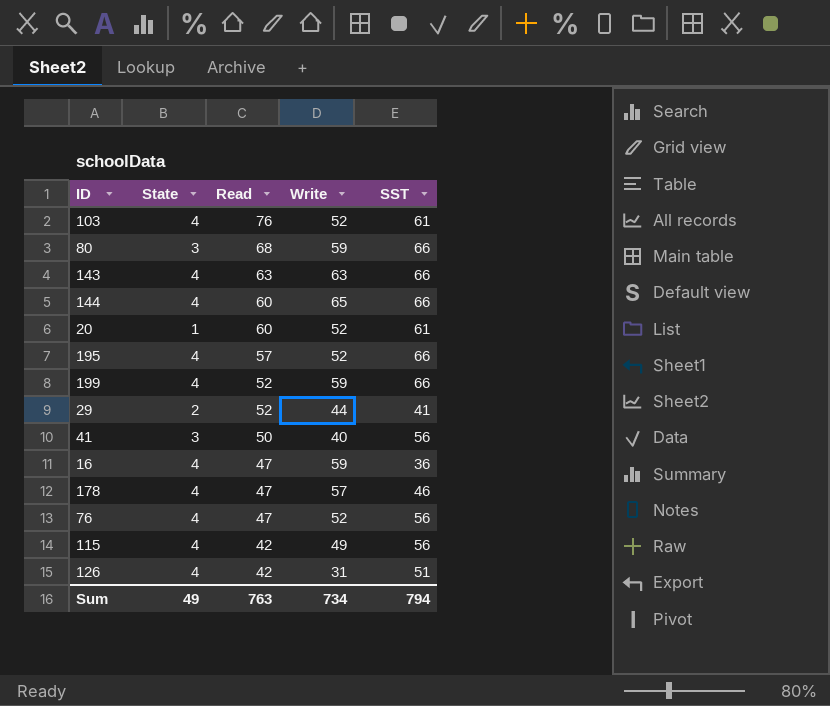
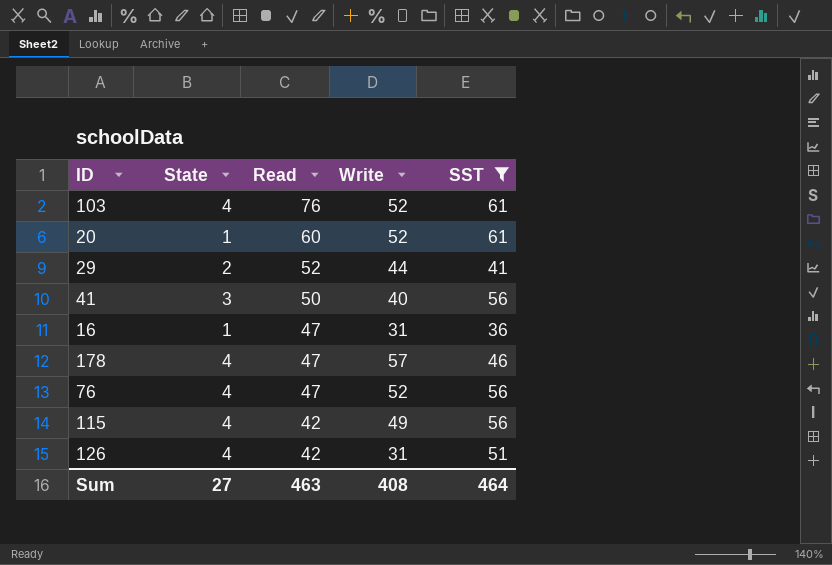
filter: none -> SST != 66
16 | State: 4 -> 1
16 | Write: 59 -> 31
Sum | State: 49 -> 27
Sum | Read: 763 -> 463
Sum | Write: 734 -> 408
Sum | SST: 794 -> 464

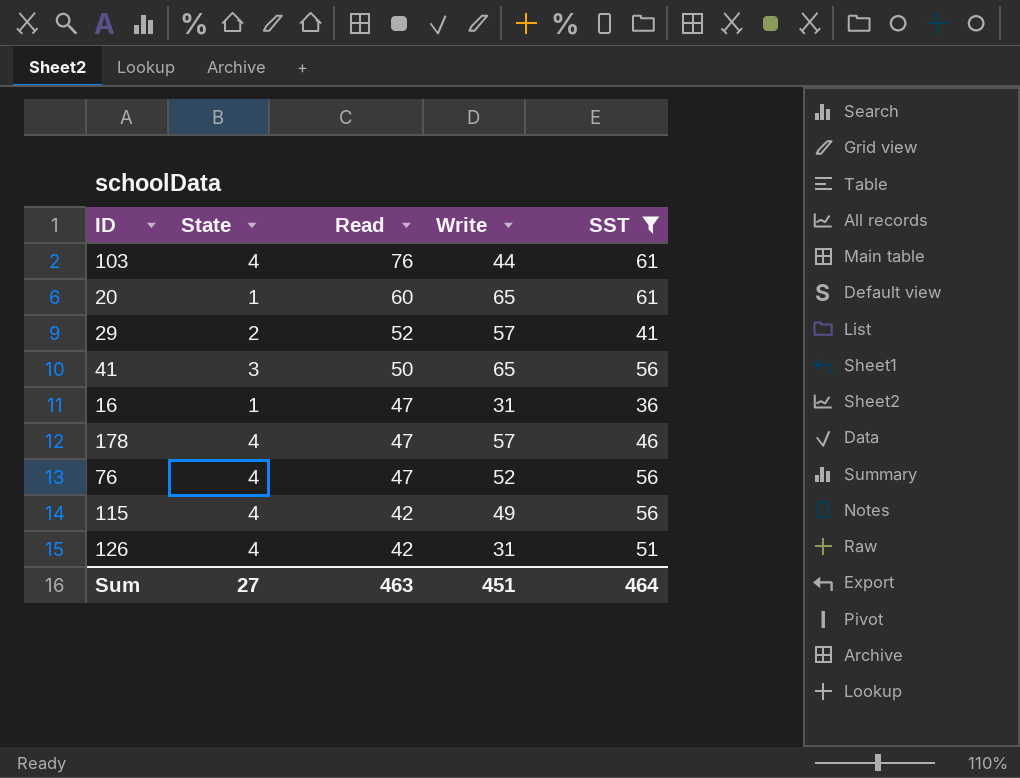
103 | Write: 52 -> 44
20 | Write: 52 -> 65
29 | Write: 44 -> 57
41 | Write: 40 -> 65
Sum | Write: 408 -> 451

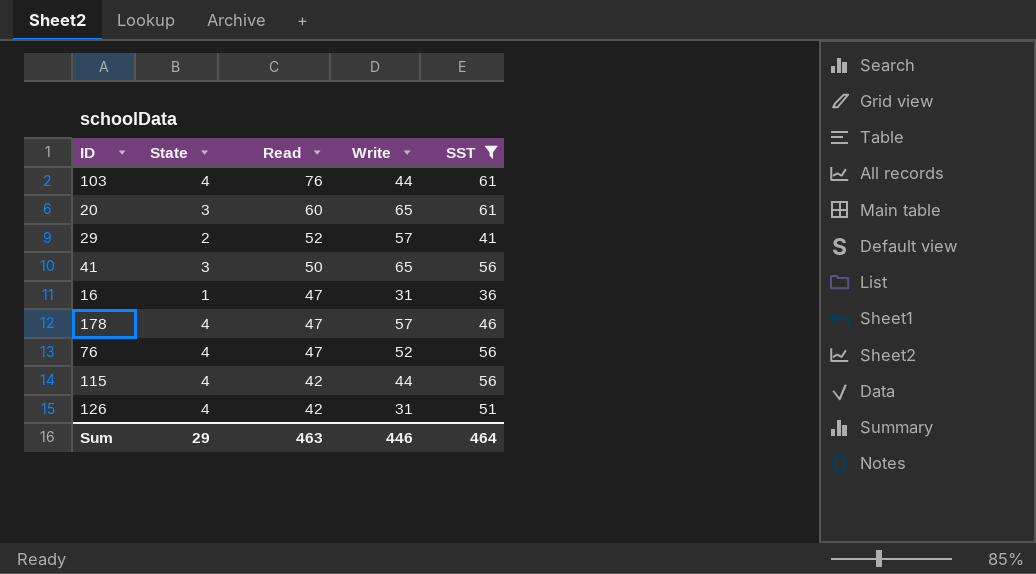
20 | State: 1 -> 3
115 | Write: 49 -> 44
Sum | State: 27 -> 29
Sum | Write: 451 -> 446

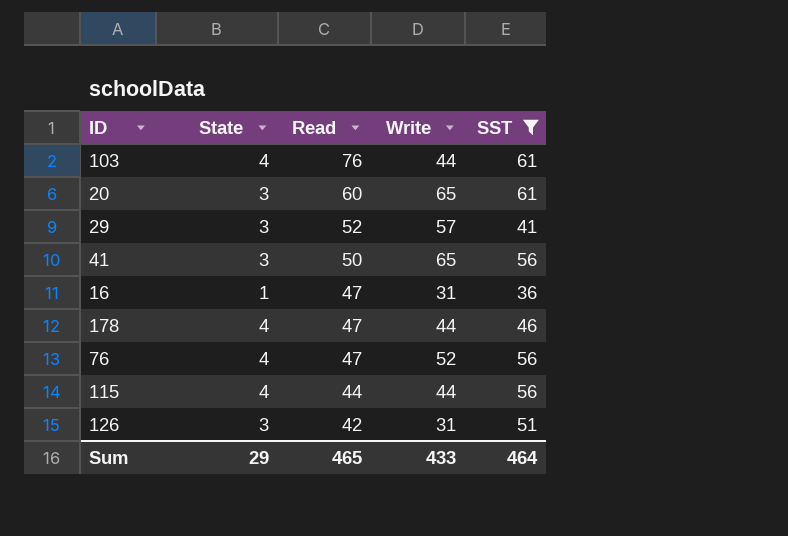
29 | State: 2 -> 3
178 | Write: 57 -> 44
115 | Read: 42 -> 44
126 | State: 4 -> 3
Sum | Read: 463 -> 465
Sum | Write: 446 -> 433

